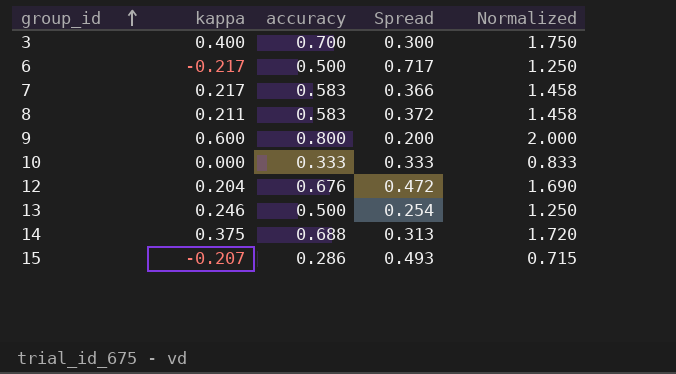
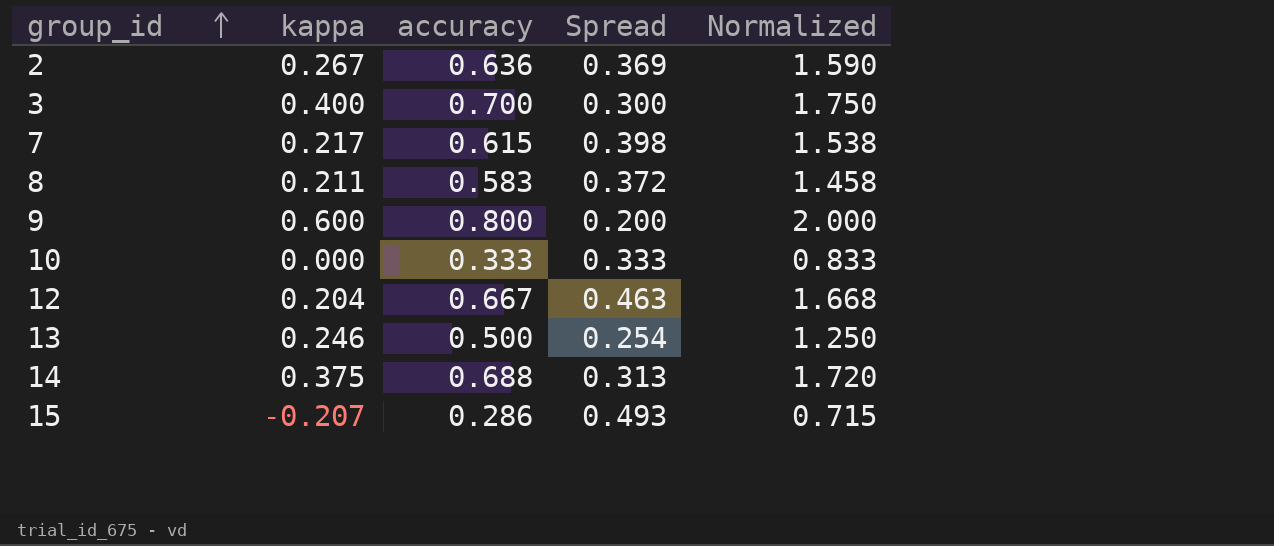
row 6: -0.217 | 0.500 | 0.717 | 1.250 -> none
row 2: none -> 0.267 | 0.636 | 0.369 | 1.590
7 | accuracy: 0.583 -> 0.615
7 | Spread: 0.366 -> 0.398
7 | Normalized: 1.458 -> 1.538
12 | accuracy: 0.676 -> 0.667
12 | Spread: 0.472 -> 0.463
12 | Normalized: 1.690 -> 1.668

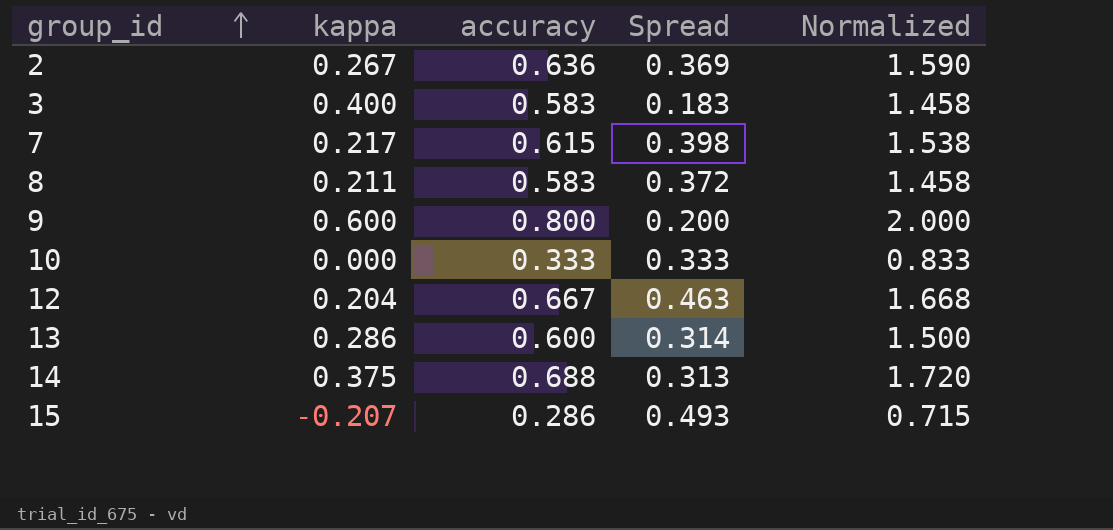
3 | accuracy: 0.700 -> 0.583
3 | Spread: 0.300 -> 0.183
3 | Normalized: 1.750 -> 1.458
13 | kappa: 0.246 -> 0.286
13 | accuracy: 0.500 -> 0.600
13 | Spread: 0.254 -> 0.314
13 | Normalized: 1.250 -> 1.500

